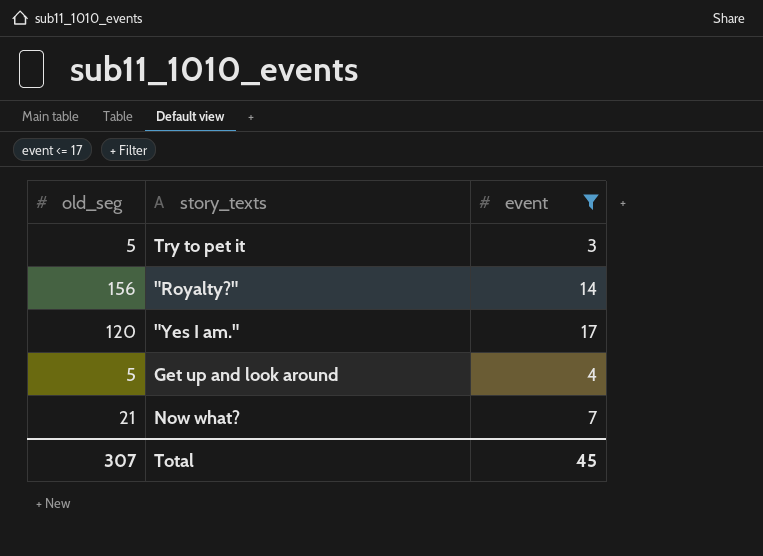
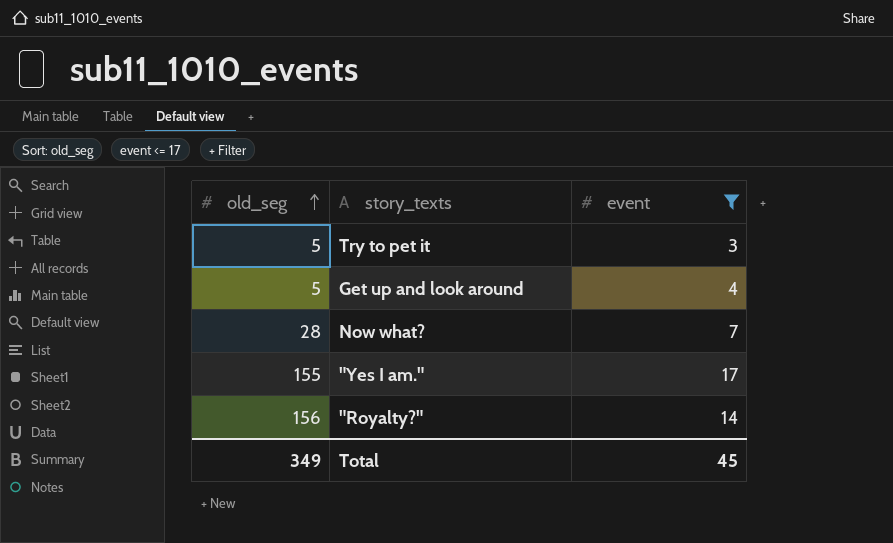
row order: none -> old_seg ascending
Now what? | old_seg: 21 -> 28
"Yes I am." | old_seg: 120 -> 155
Total | old_seg: 307 -> 349

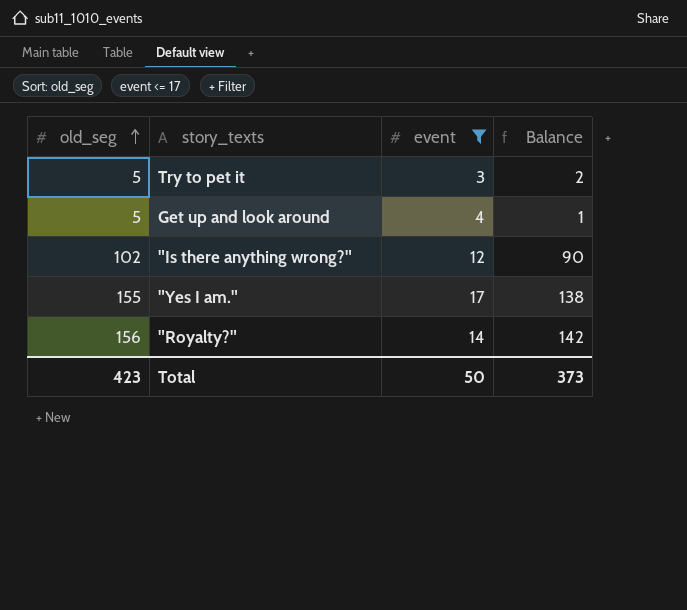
column Balance | formula: none -> [old_seg] - [event]
row Now what?: 28 | 7 -> none
row "Is there anything wrong?": none -> 102 | 12 | 90
Total | old_seg: 349 -> 423
Total | event: 45 -> 50

